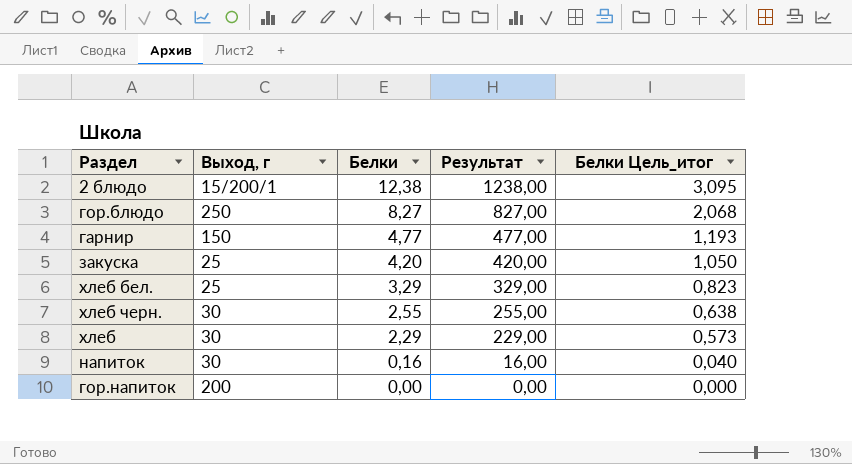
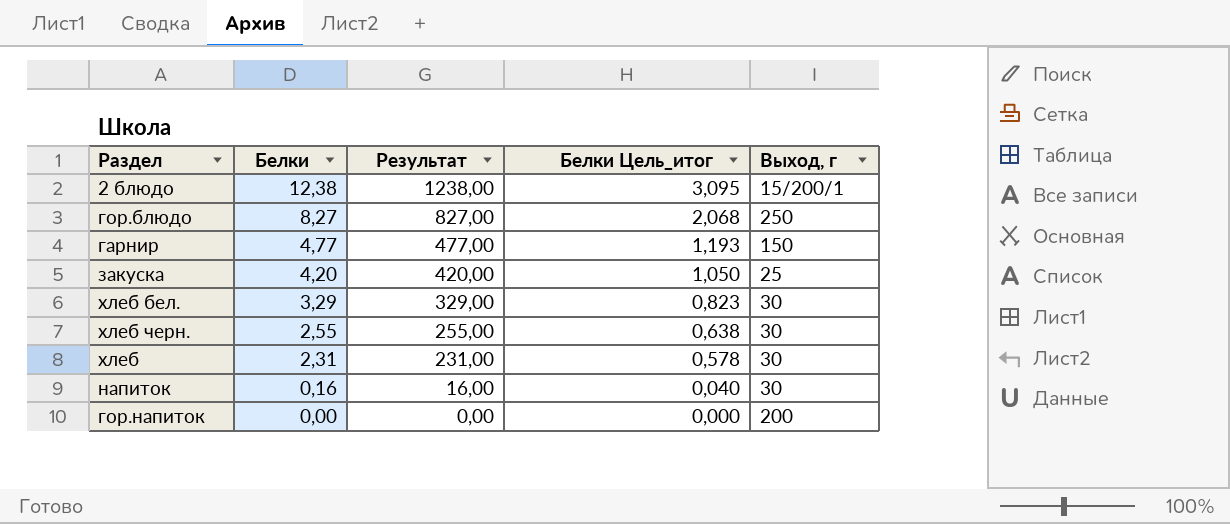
column Выход, г | position: 2 -> 5
хлеб бел. | Выход, г: 25 -> 30
хлеб | Белки: 2,29 -> 2,31
хлеб | Результат: 229,00 -> 231,00
хлеб | Белки Цель_итог: 0,573 -> 0,578

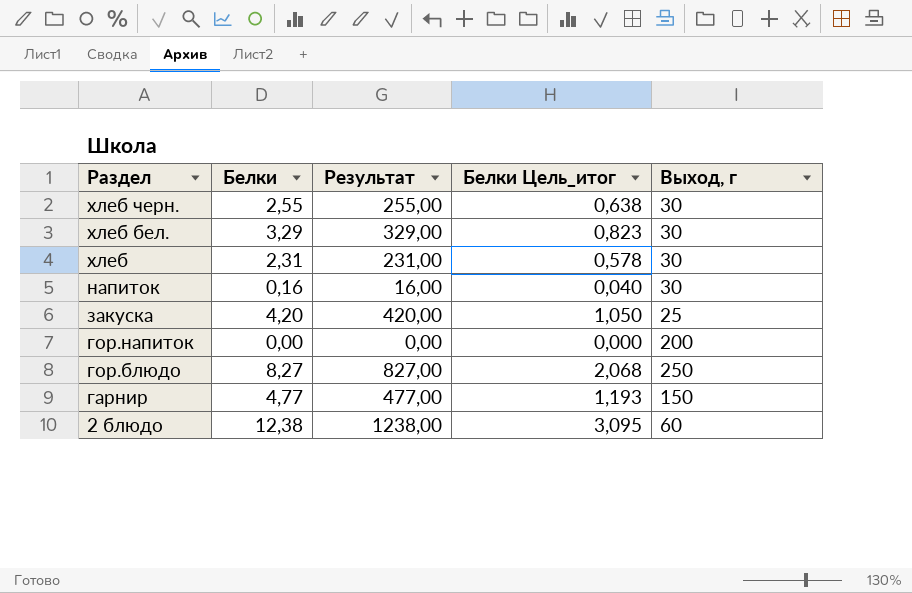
row order: Белки descending -> Раздел descending
2 блюдо | Выход, г: 15/200/1 -> 60

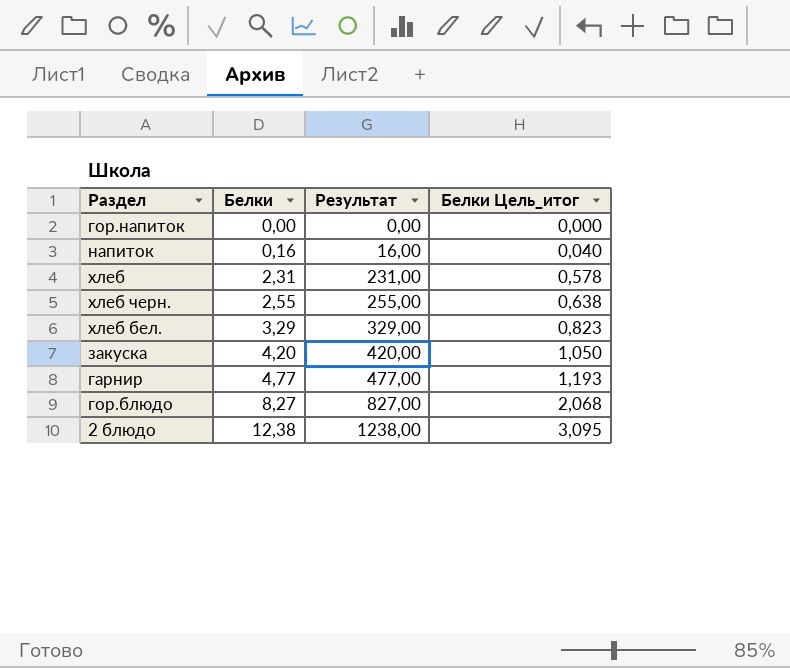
row order: Раздел descending -> Белки ascending
column Выход, г | position: 5 -> none

